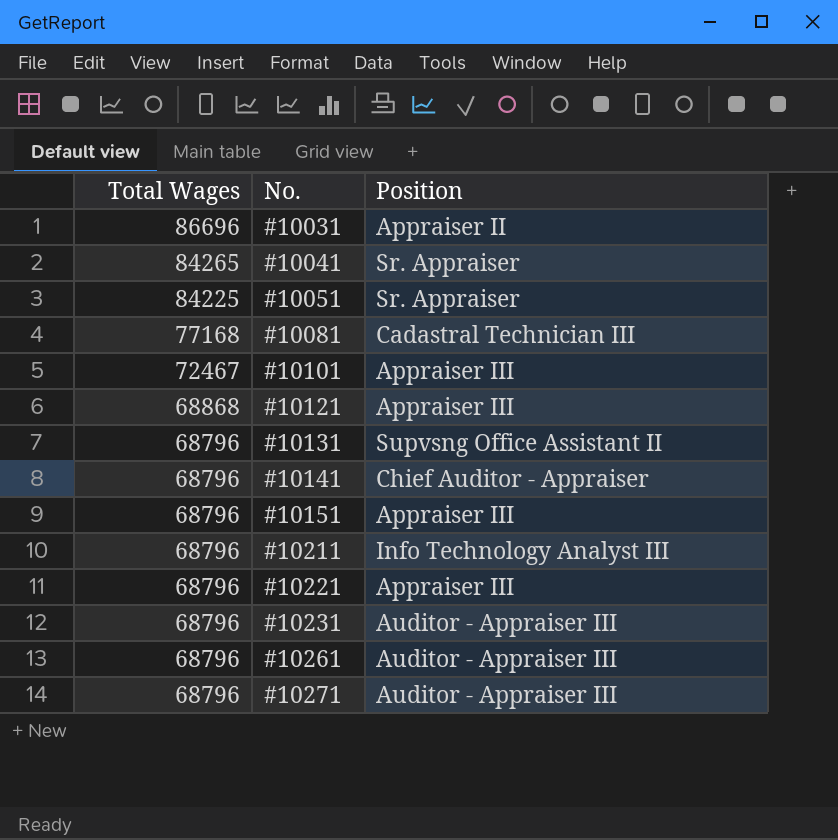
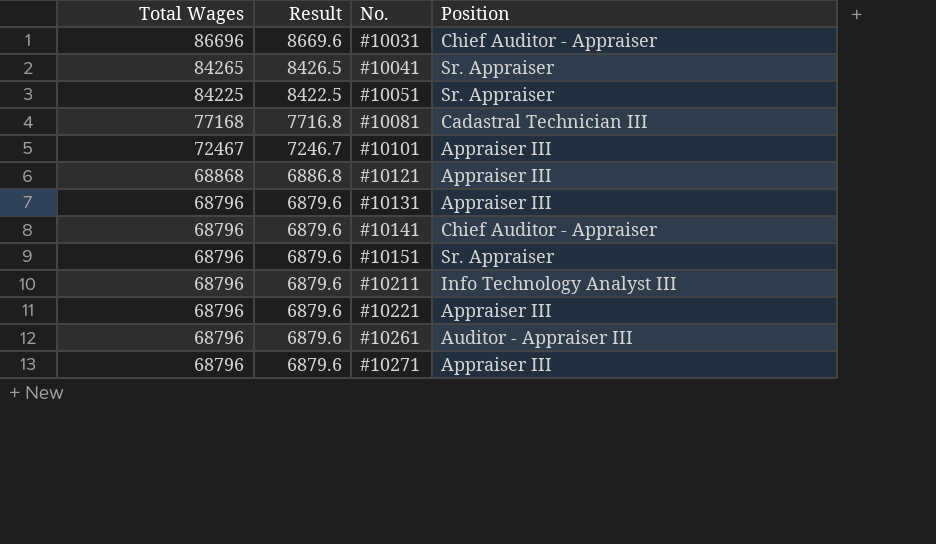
column Result | formula: none -> [Total Wages] * 0.1
row #10231: 68796 | Auditor - Appraiser III -> none
#10031 | Position: Appraiser II -> Chief Auditor - Appraiser
#10131 | Position: Supvsng Office Assistant II -> Appraiser III
#10151 | Position: Appraiser III -> Sr. Appraiser
#10271 | Position: Auditor - Appraiser III -> Appraiser III

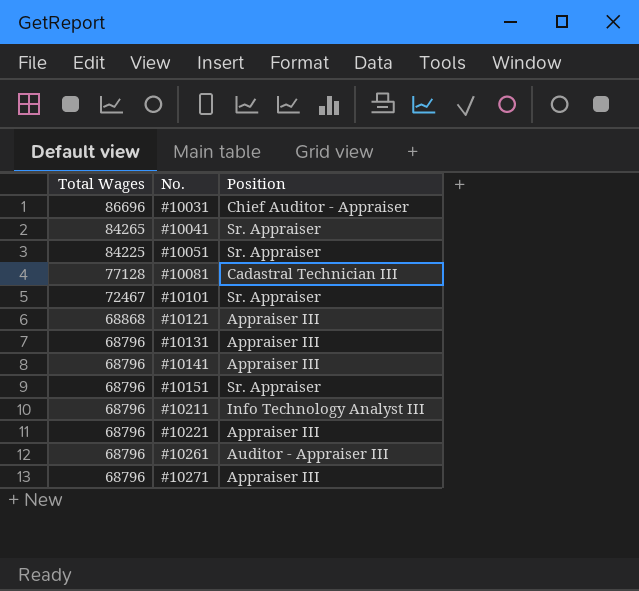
column Result | formula: [Total Wages] * 0.1 -> none
#10081 | Total Wages: 77168 -> 77128
#10101 | Position: Appraiser III -> Sr. Appraiser
#10141 | Position: Chief Auditor - Appraiser -> Appraiser III

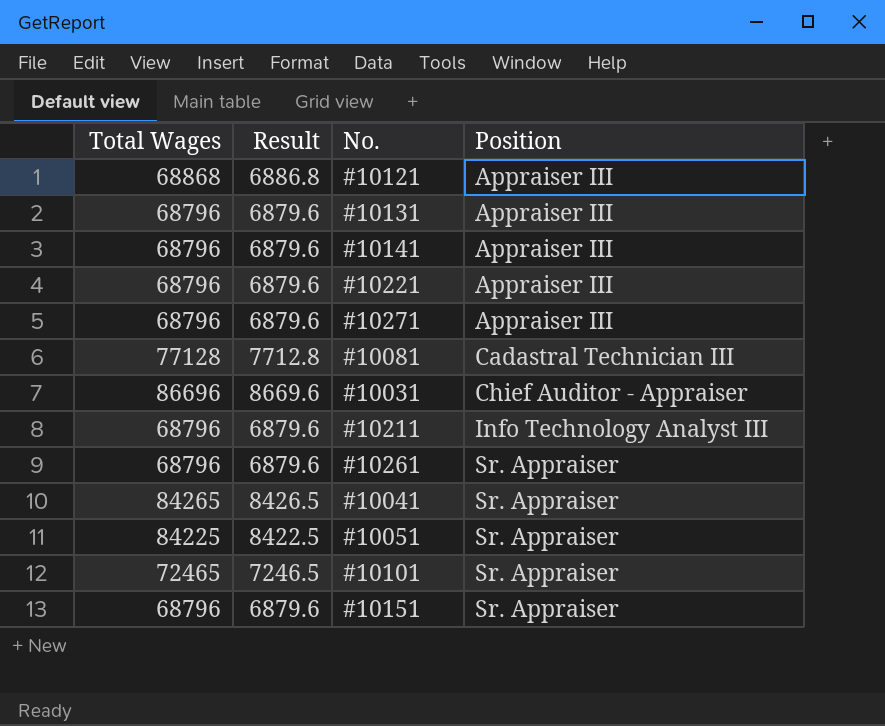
row order: Total Wages descending -> Position ascending
column Result | formula: none -> [Total Wages] * 0.1
#10261 | Position: Auditor - Appraiser III -> Sr. Appraiser
#10101 | Total Wages: 72467 -> 72465

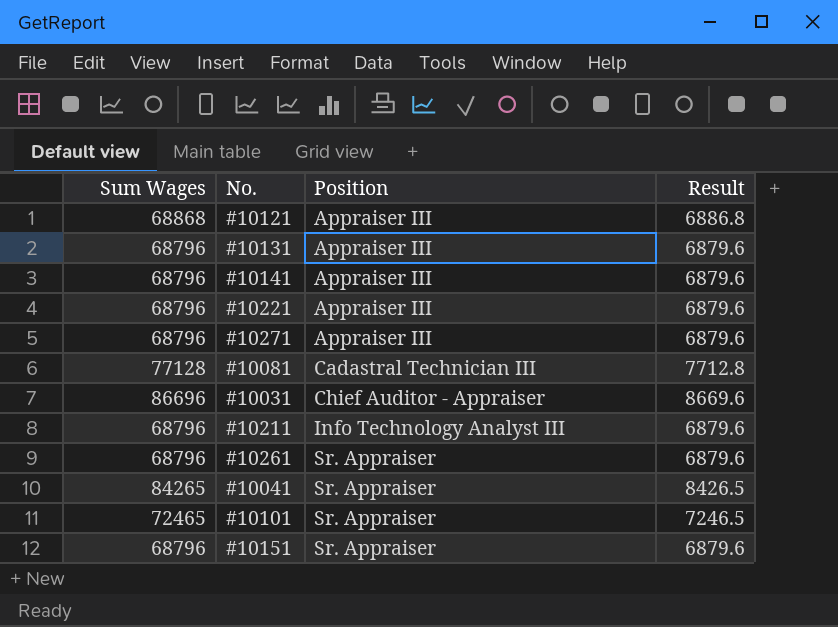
column name: Total Wages -> Sum Wages
column Result | position: 2 -> 4
row #10051: 84225 | 8422.5 | Sr. Appraiser -> none

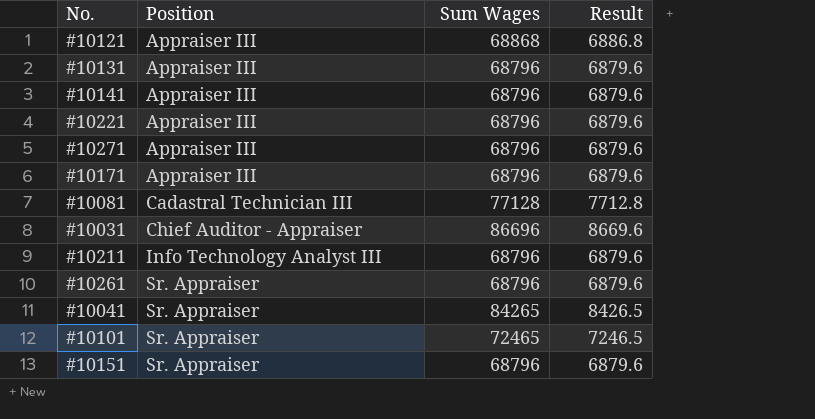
column Sum Wages | position: 1 -> 3
row #10171: none -> Appraiser III | 68796 | 6879.6

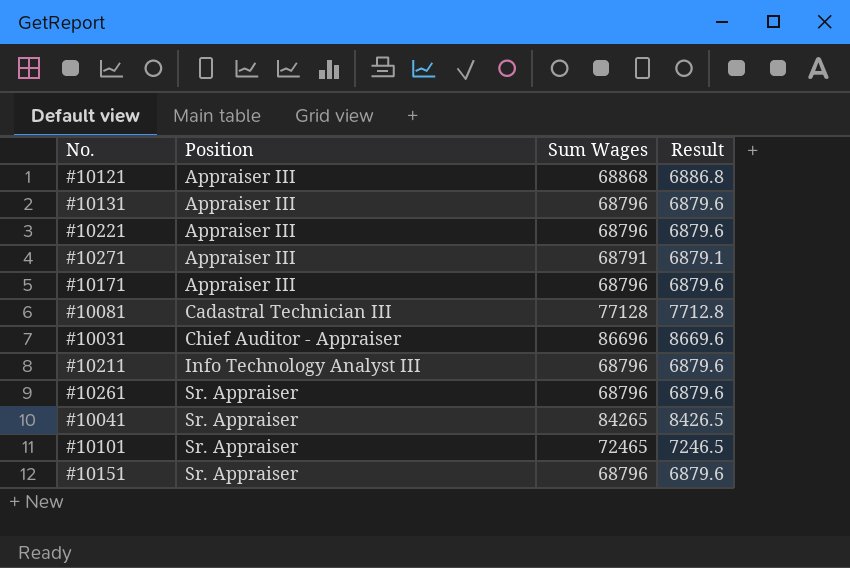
row #10141: Appraiser III | 68796 | 6879.6 -> none
#10271 | Sum Wages: 68796 -> 68791
#10271 | Result: 6879.6 -> 6879.1

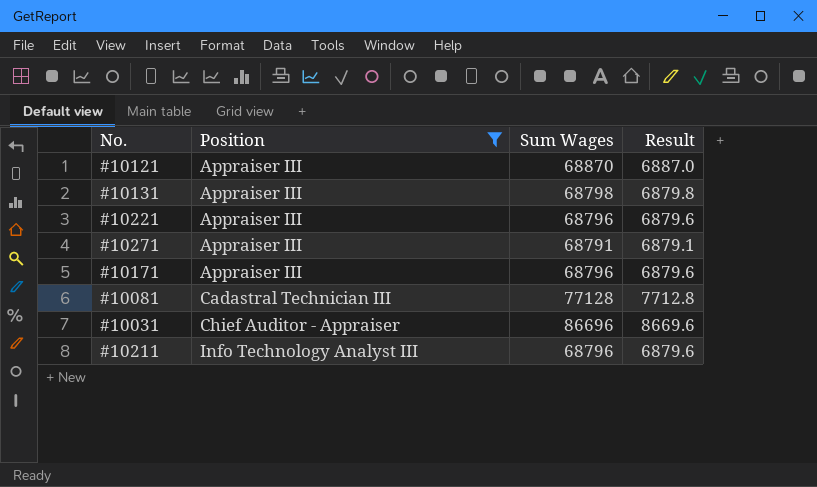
filter: none -> Position != Sr. Appraiser
#10121 | Sum Wages: 68868 -> 68870
#10121 | Result: 6886.8 -> 6887.0
#10131 | Sum Wages: 68796 -> 68798
#10131 | Result: 6879.6 -> 6879.8

